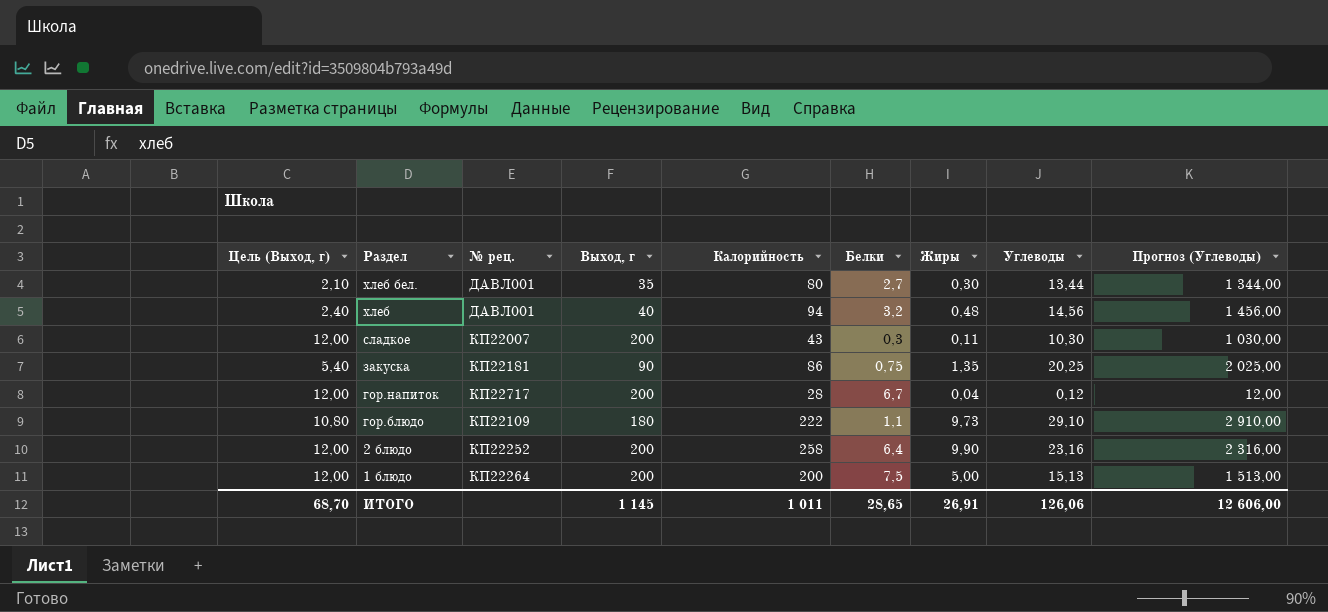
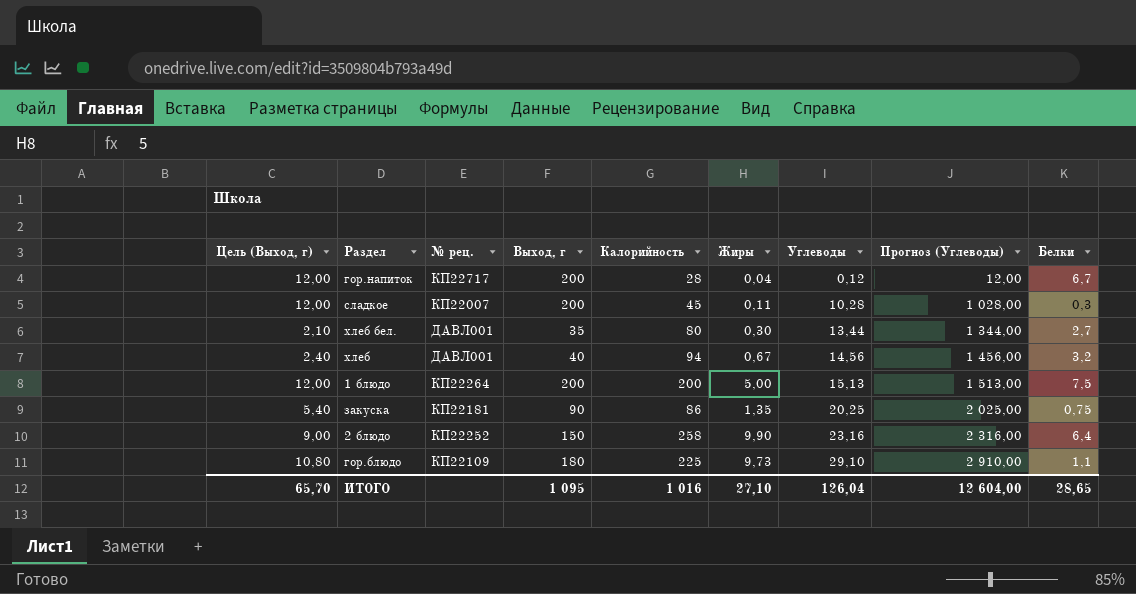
row order: Раздел descending -> Углеводы ascending
column Белки | position: 6 -> 9
сладкое | Калорийность: 43 -> 45
сладкое | Углеводы: 10,30 -> 10,28
сладкое | Прогноз (Углеводы): 1 030,00 -> 1 028,00
хлеб | Жиры: 0,48 -> 0,67
2 блюдо | Цель (Выход, г): 12,00 -> 9,00
2 блюдо | Выход, г: 200 -> 150
гор.блюдо | Калорийность: 222 -> 225
ИТОГО | Цель (Выход, г): 68,70 -> 65,70
ИТОГО | Выход, г: 1 145 -> 1 095
ИТОГО | Калорийность: 1 011 -> 1 016
ИТОГО | Жиры: 26,91 -> 27,10
ИТОГО | Углеводы: 126,06 -> 126,04
ИТОГО | Прогноз (Углеводы): 12 606,00 -> 12 604,00

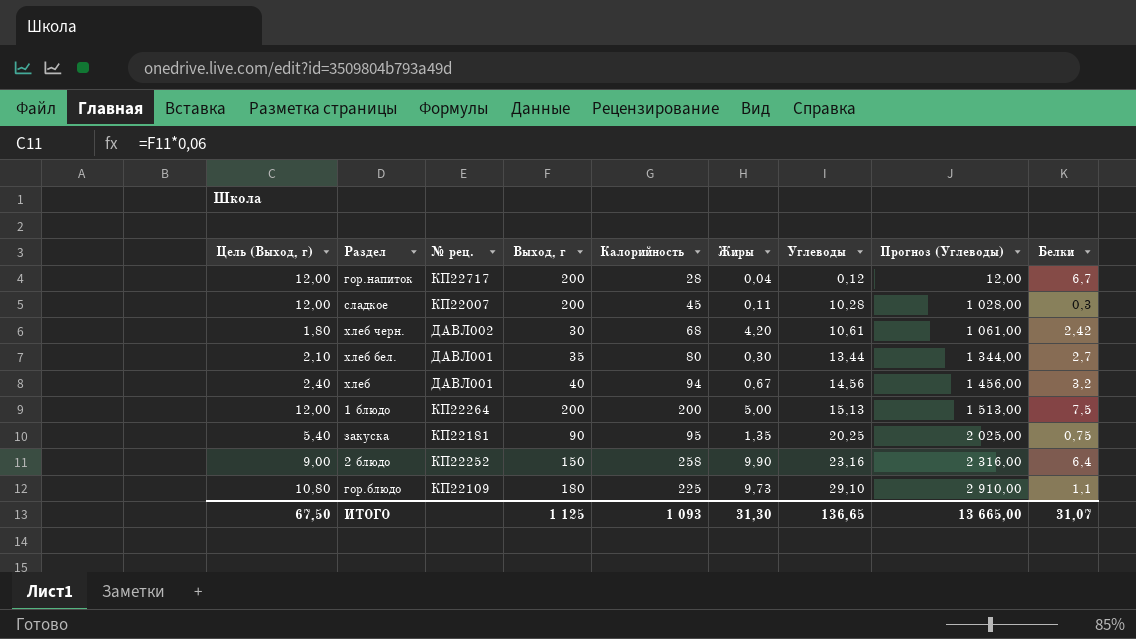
row хлеб черн.: none -> 1,80 | ДАВЛ002 | 30 | 68 | 4,20 | 10,61 | 1 061,00 | 2,42
закуска | Калорийность: 86 -> 95
ИТОГО | Цель (Выход, г): 65,70 -> 67,50
ИТОГО | Выход, г: 1 095 -> 1 125
ИТОГО | Калорийность: 1 016 -> 1 093
ИТОГО | Жиры: 27,10 -> 31,30
ИТОГО | Углеводы: 126,04 -> 136,65
ИТОГО | Прогноз (Углеводы): 12 604,00 -> 13 665,00
ИТОГО | Белки: 28,65 -> 31,07

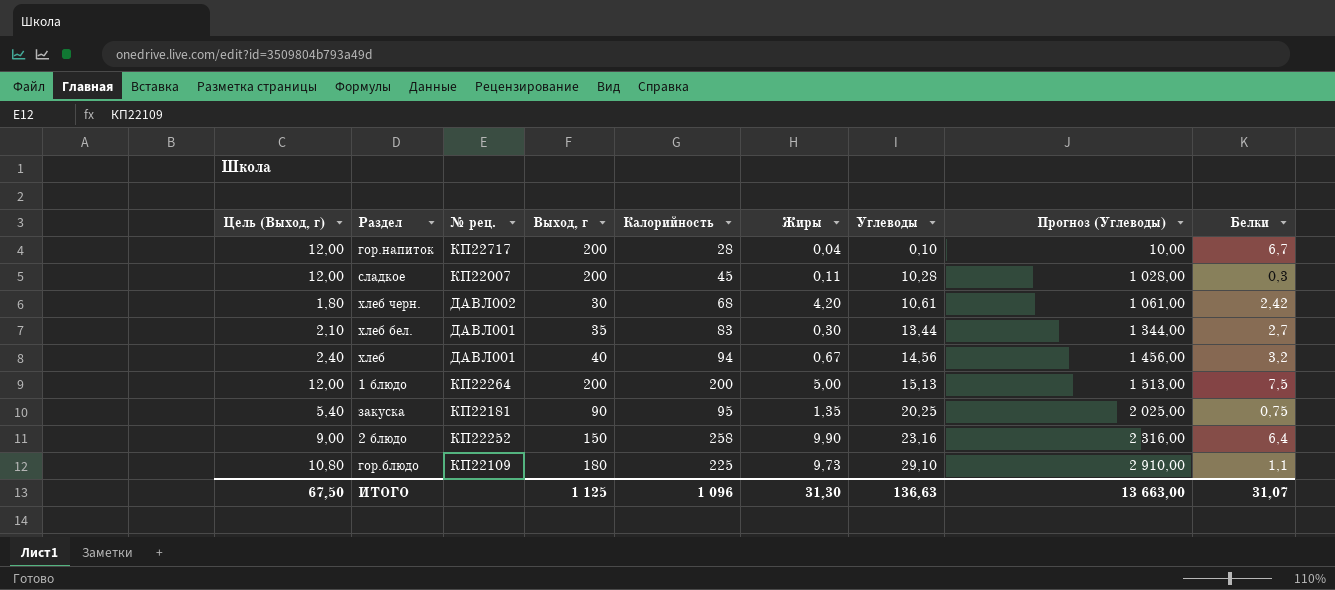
гор.напиток | Углеводы: 0,12 -> 0,10
гор.напиток | Прогноз (Углеводы): 12,00 -> 10,00
хлеб бел. | Калорийность: 80 -> 83
ИТОГО | Калорийность: 1 093 -> 1 096
ИТОГО | Углеводы: 136,65 -> 136,63
ИТОГО | Прогноз (Углеводы): 13 665,00 -> 13 663,00

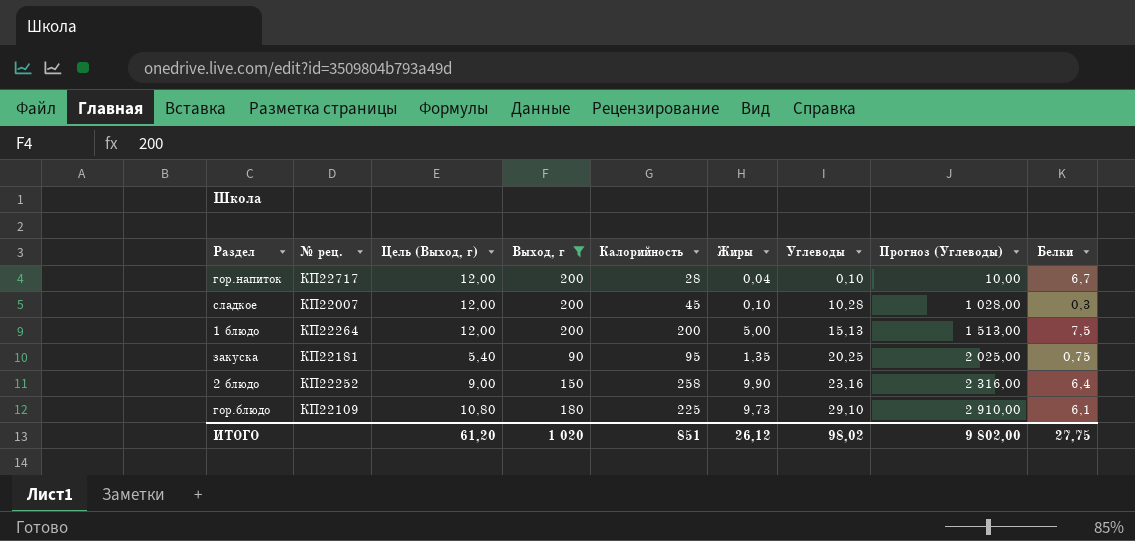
filter: none -> Выход, г >= 90
column Цель (Выход, г) | position: 1 -> 3
сладкое | Жиры: 0,11 -> 0,10
гор.блюдо | Белки: 1,1 -> 6,1
ИТОГО | Цель (Выход, г): 67,50 -> 61,20
ИТОГО | Выход, г: 1 125 -> 1 020
ИТОГО | Калорийность: 1 096 -> 851
ИТОГО | Жиры: 31,30 -> 26,12
ИТОГО | Углеводы: 136,63 -> 98,02
ИТОГО | Прогноз (Углеводы): 13 663,00 -> 9 802,00
ИТОГО | Белки: 31,07 -> 27,75

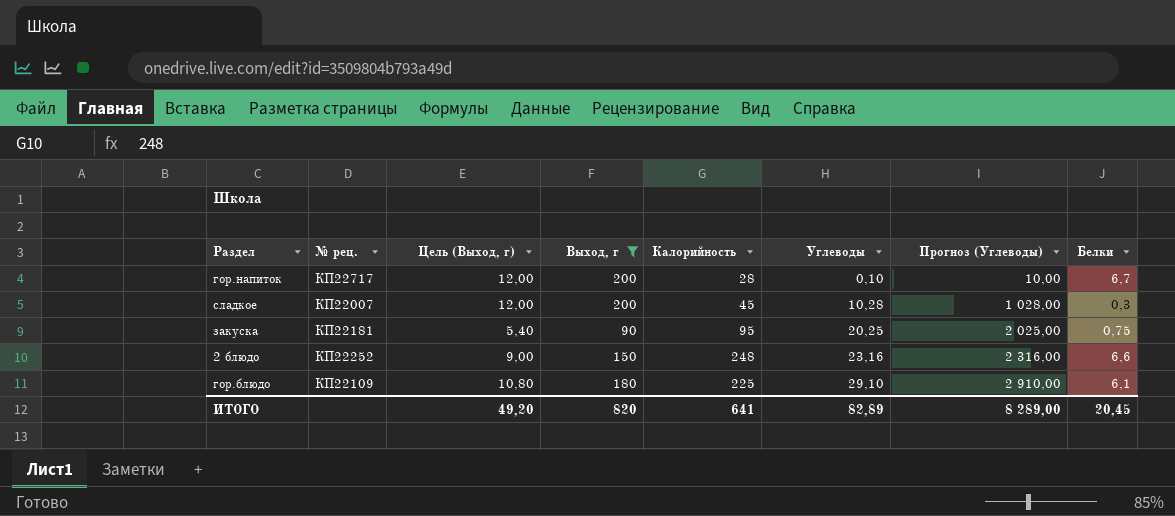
column Жиры | position: 6 -> none
row 1 блюдо: КП22264 | 12,00 | 200 | 200 | 5,00 | 15,13 | 1 513,00 | 7,5 -> none
2 блюдо | Калорийность: 258 -> 248
2 блюдо | Белки: 6,4 -> 6,6
ИТОГО | Цель (Выход, г): 61,20 -> 49,20
ИТОГО | Выход, г: 1 020 -> 820
ИТОГО | Калорийность: 851 -> 641
ИТОГО | Углеводы: 98,02 -> 82,89
ИТОГО | Прогноз (Углеводы): 9 802,00 -> 8 289,00
ИТОГО | Белки: 27,75 -> 20,45

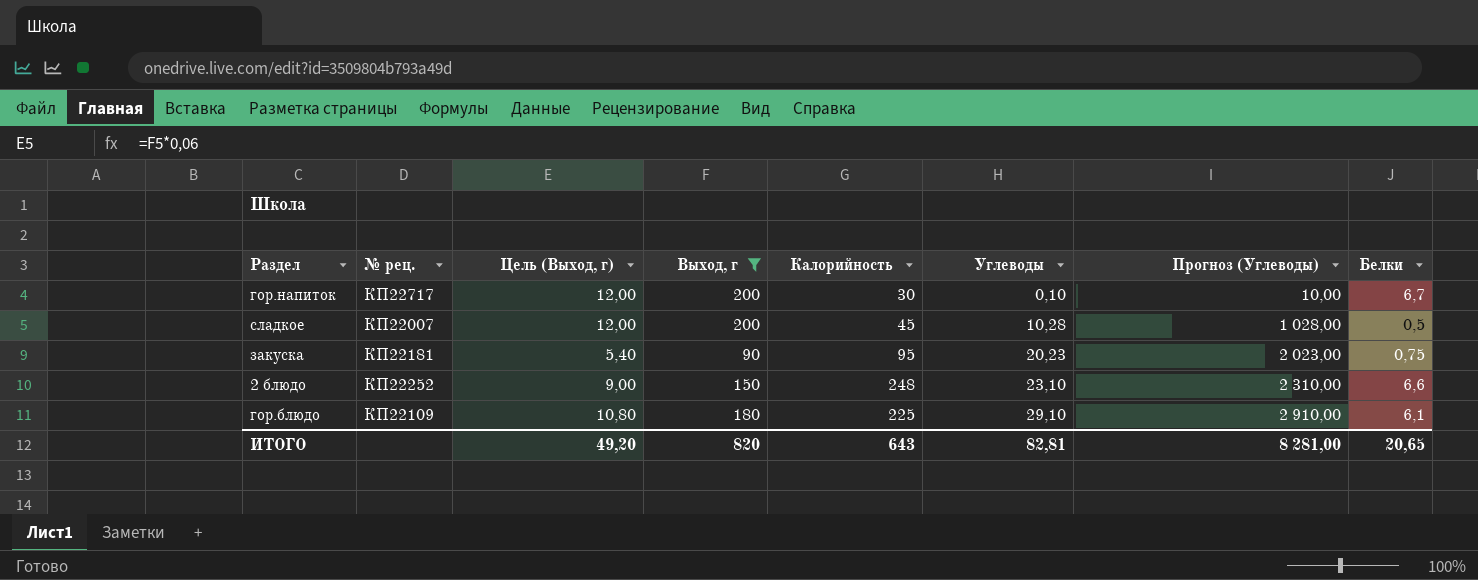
гор.напиток | Калорийность: 28 -> 30
сладкое | Белки: 0,3 -> 0,5
закуска | Углеводы: 20,25 -> 20,23
закуска | Прогноз (Углеводы): 2 025,00 -> 2 023,00
2 блюдо | Углеводы: 23,16 -> 23,10
2 блюдо | Прогноз (Углеводы): 2 316,00 -> 2 310,00
ИТОГО | Калорийность: 641 -> 643
ИТОГО | Углеводы: 82,89 -> 82,81
ИТОГО | Прогноз (Углеводы): 8 289,00 -> 8 281,00
ИТОГО | Белки: 20,45 -> 20,65

